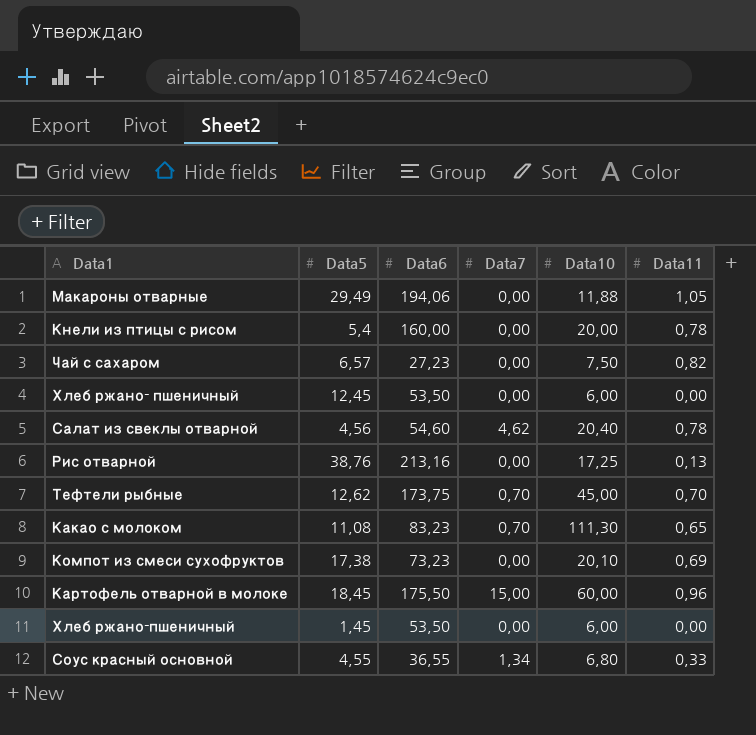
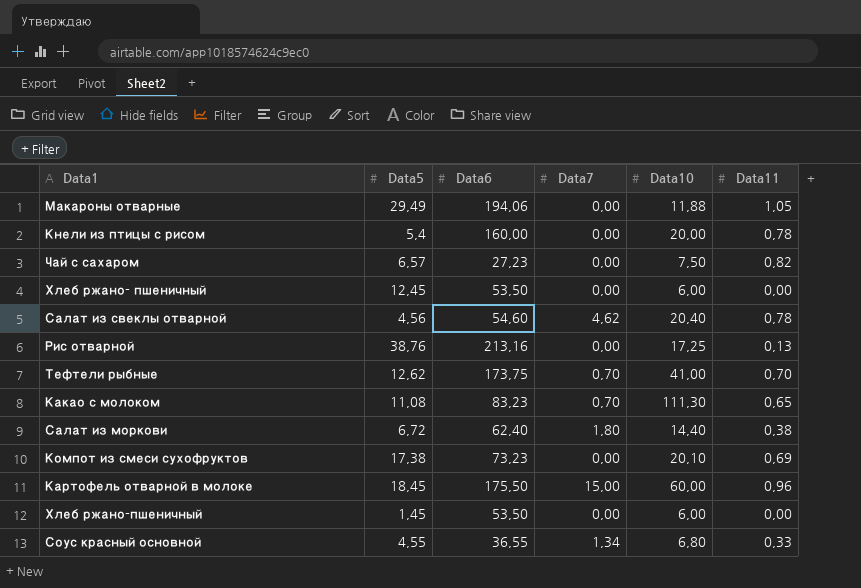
Тефтели рыбные | Data10: 45,00 -> 41,00
row Салат из моркови: none -> 6,72 | 62,40 | 1,80 | 14,40 | 0,38

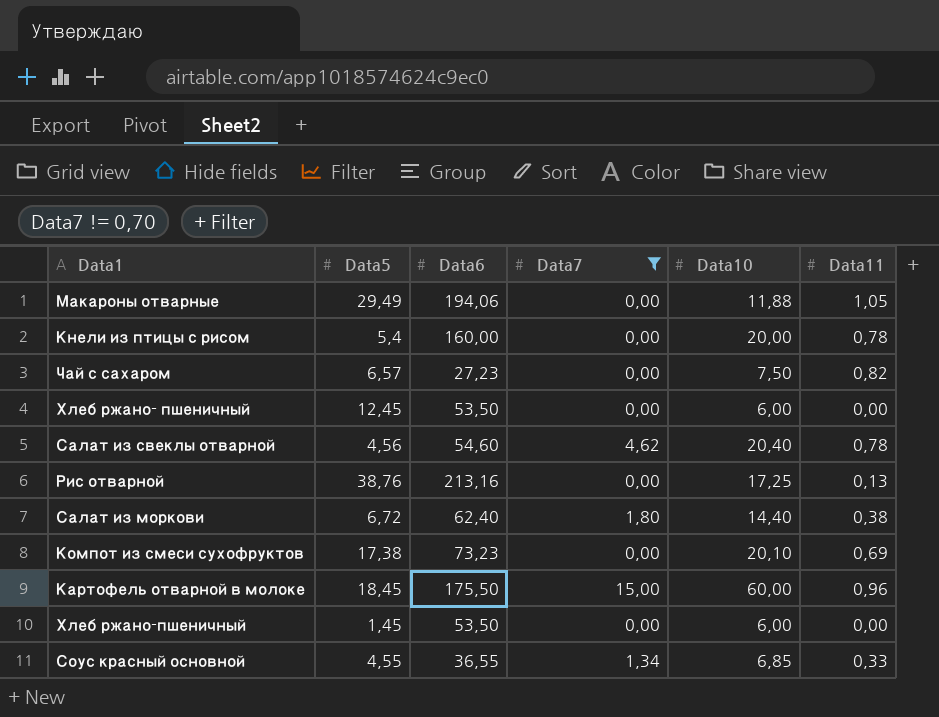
filter: none -> Data7 != 0,70
Соус красный основной | Data10: 6,80 -> 6,85

